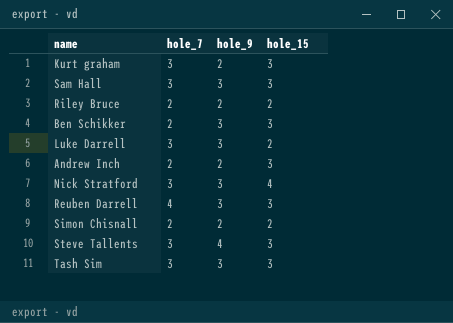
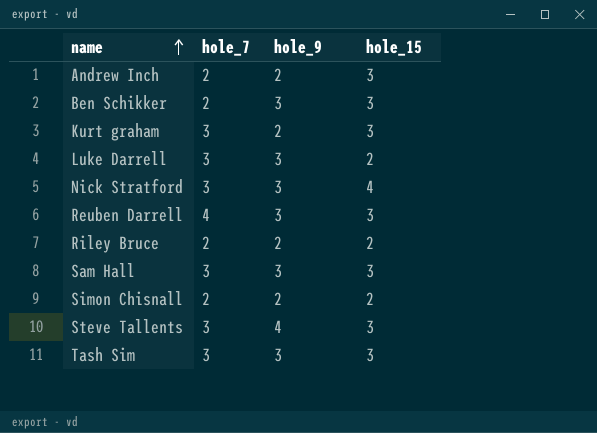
row order: none -> name ascending

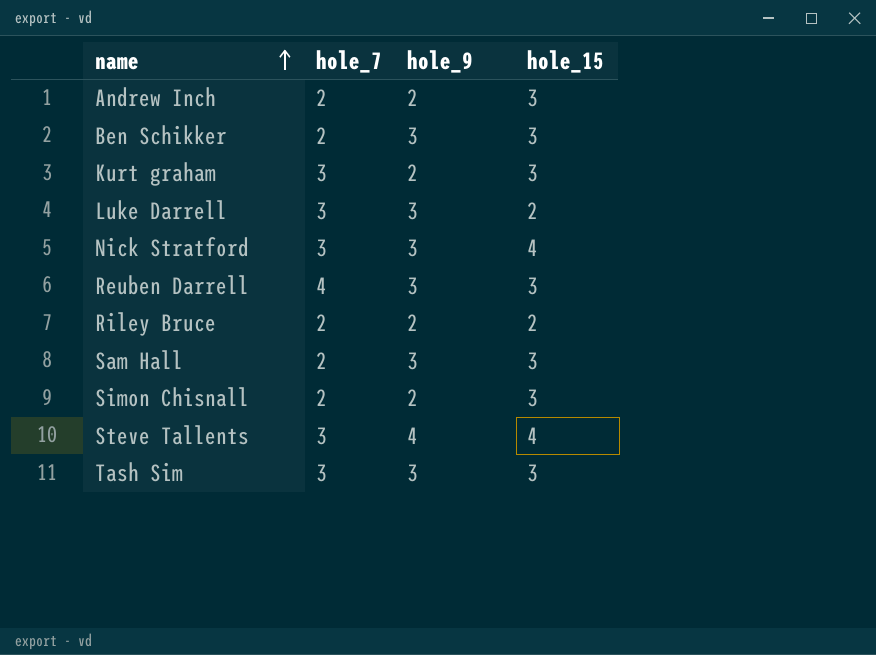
Sam Hall | hole_7: 3 -> 2
Simon Chisnall | hole_15: 2 -> 3
Steve Tallents | hole_15: 3 -> 4

